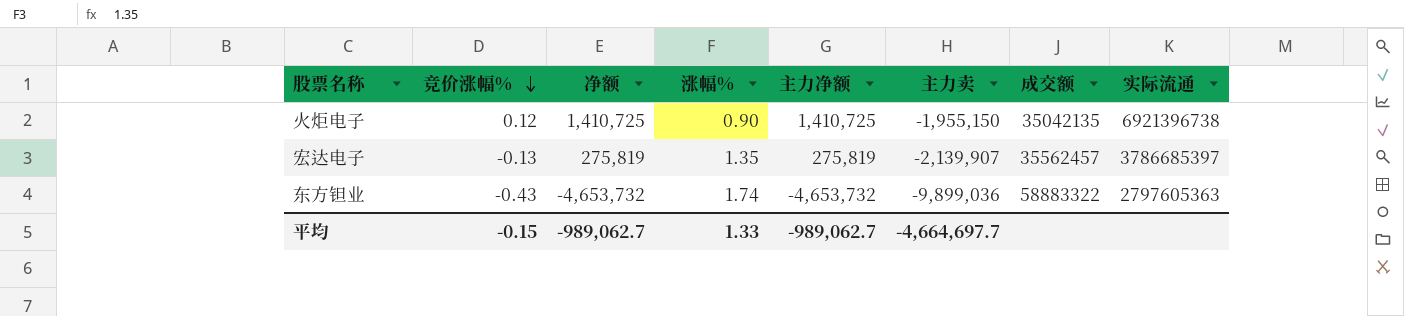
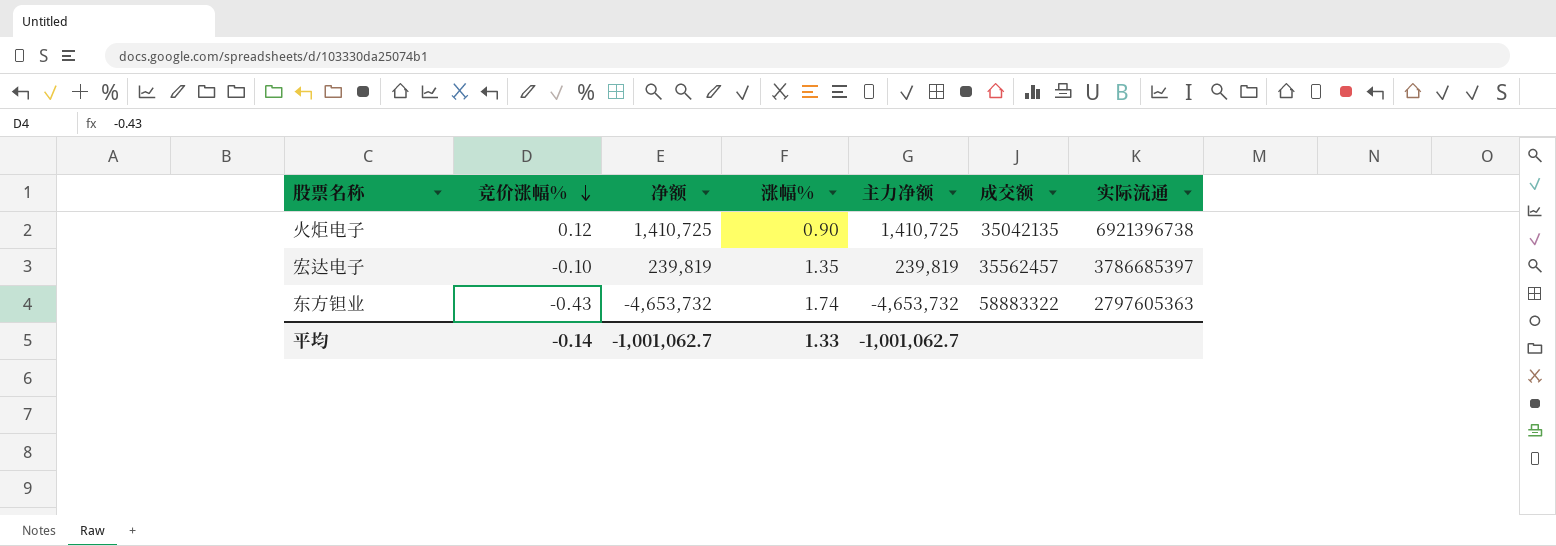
column 主力卖 | position: 6 -> none
宏达电子 | 竞价涨幅%: -0.13 -> -0.10
宏达电子 | 净额: 275,819 -> 239,819
宏达电子 | 主力净额: 275,819 -> 239,819
平均 | 竞价涨幅%: -0.15 -> -0.14
平均 | 净额: -989,062.7 -> -1,001,062.7
平均 | 主力净额: -989,062.7 -> -1,001,062.7

